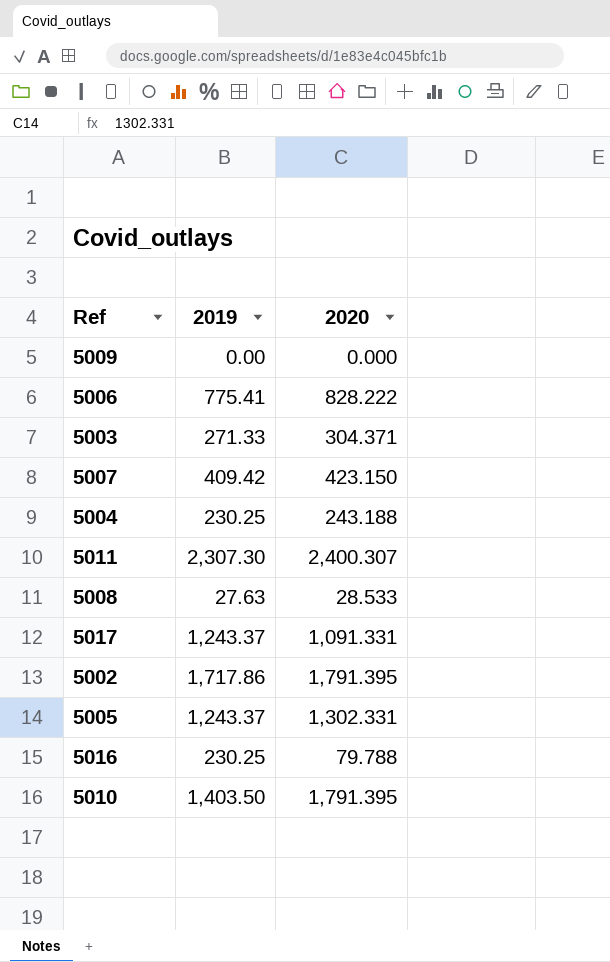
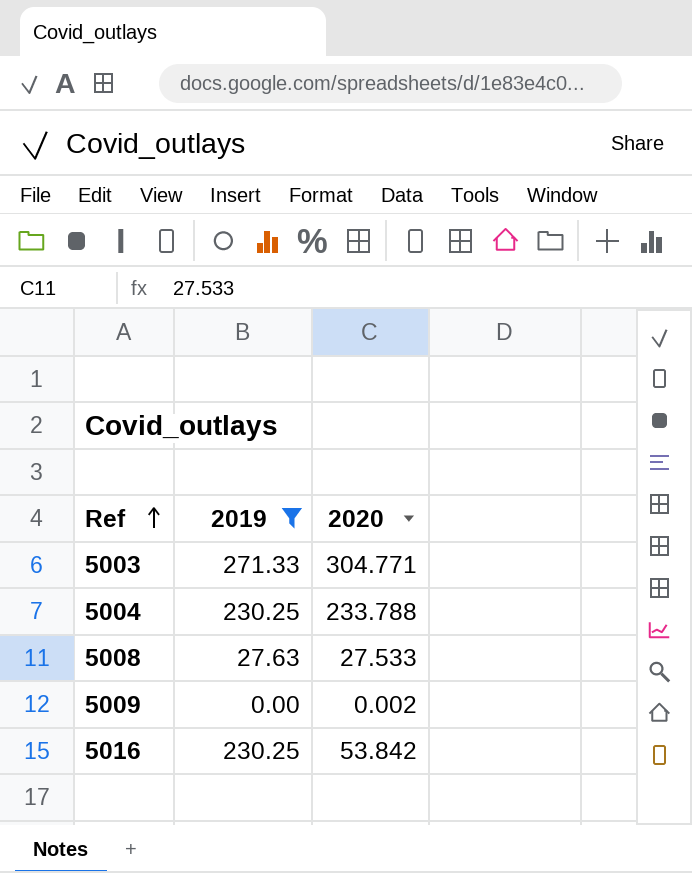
filter: none -> 2019 <= 271.33
row order: none -> Ref ascending
5003 | 2020: 304.371 -> 304.771
5004 | 2020: 243.188 -> 233.788
5008 | 2020: 28.533 -> 27.533
5009 | 2020: 0.000 -> 0.002
5016 | 2020: 79.788 -> 53.842

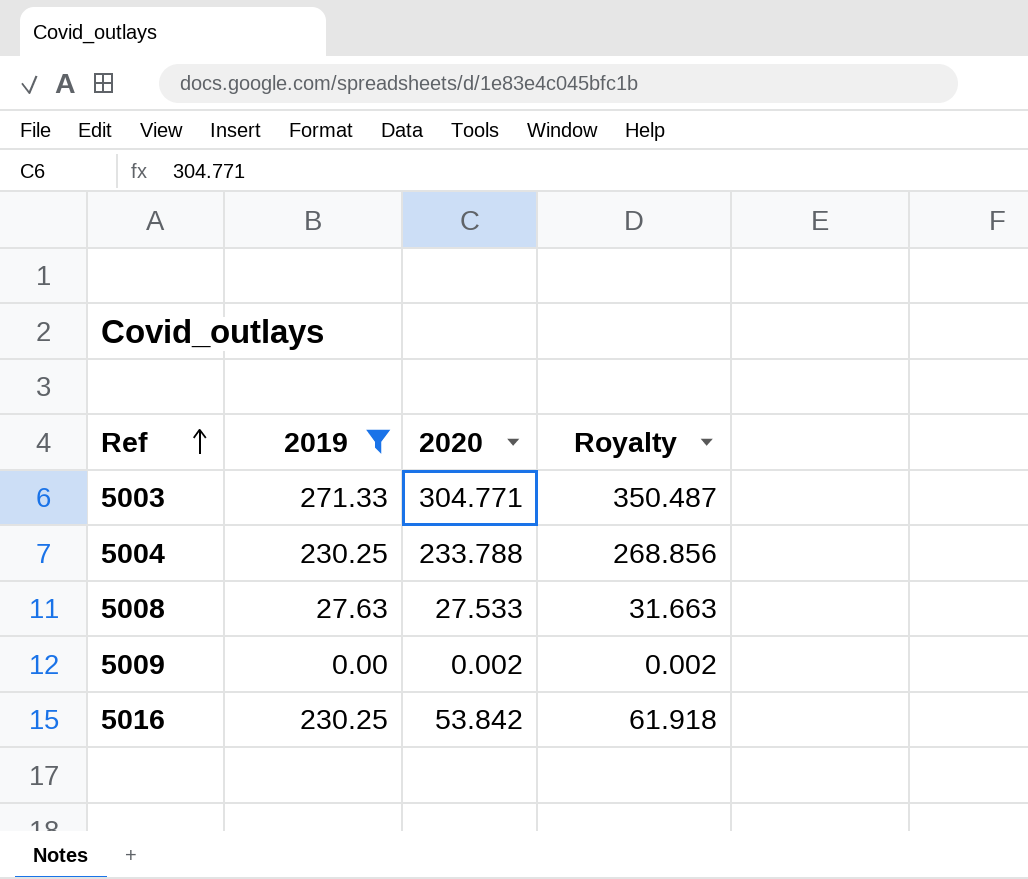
column Royalty | formula: none -> [2020] * 1.15

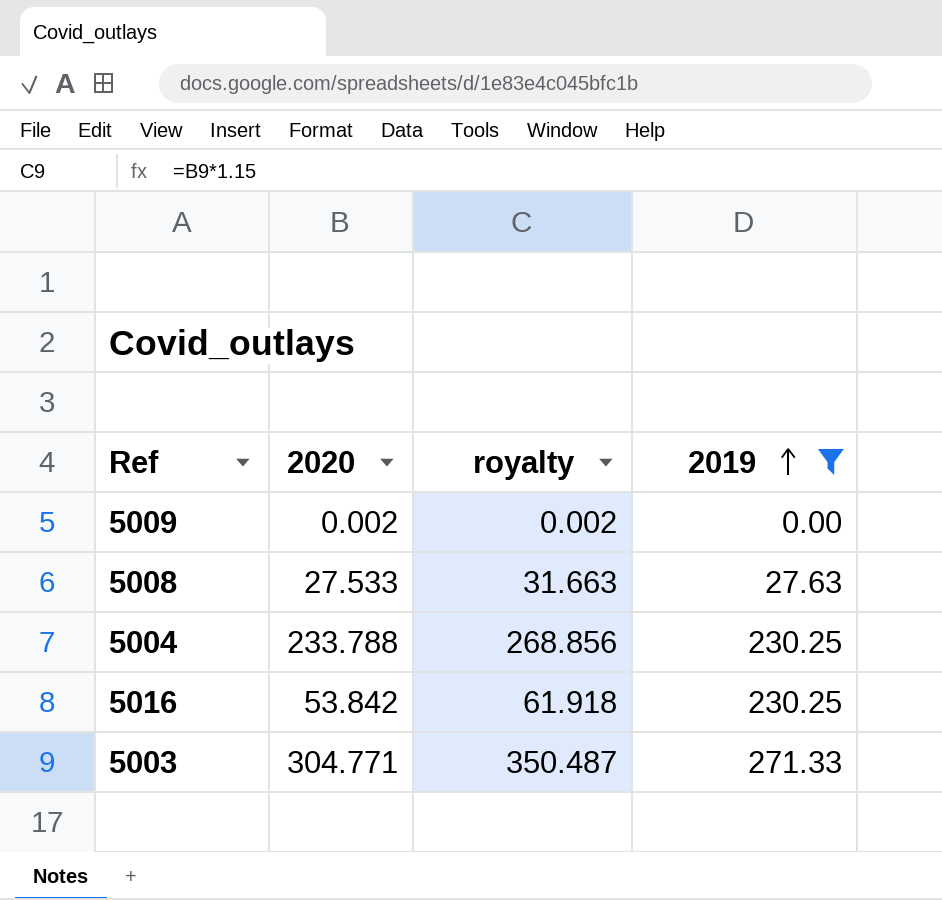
row order: Ref ascending -> 2019 ascending
column name: Royalty -> royalty
column 2019 | position: 2 -> 4

